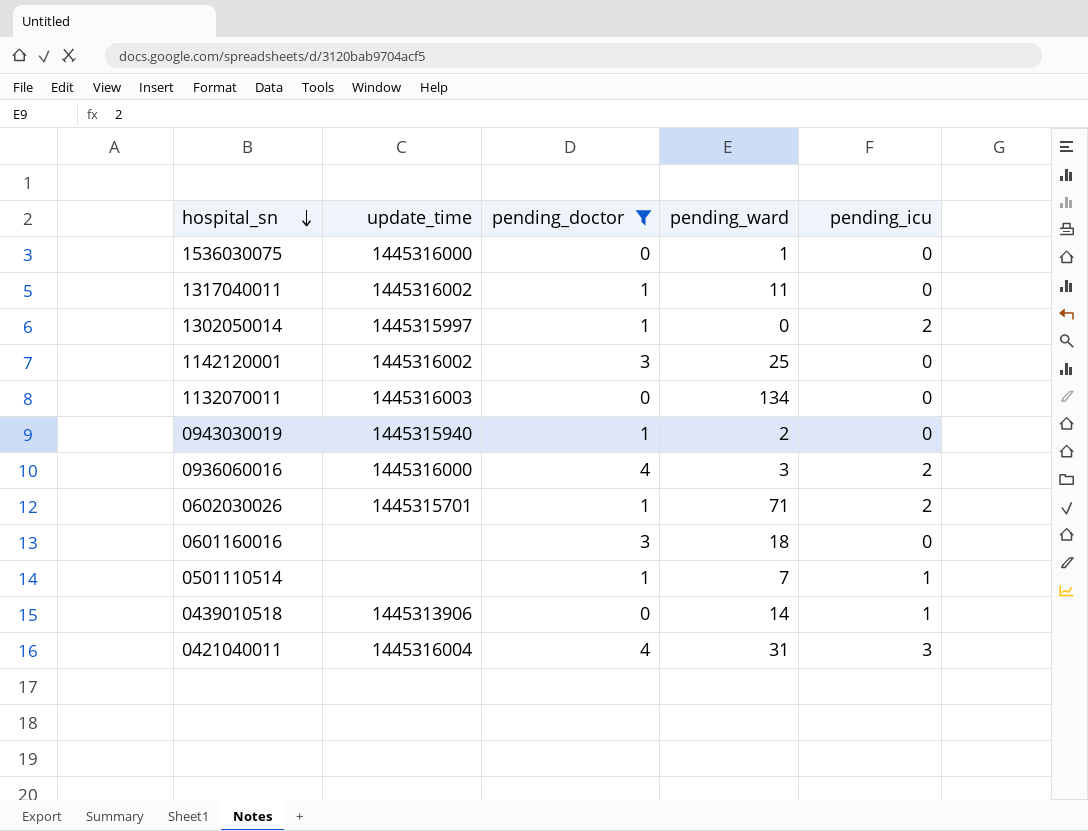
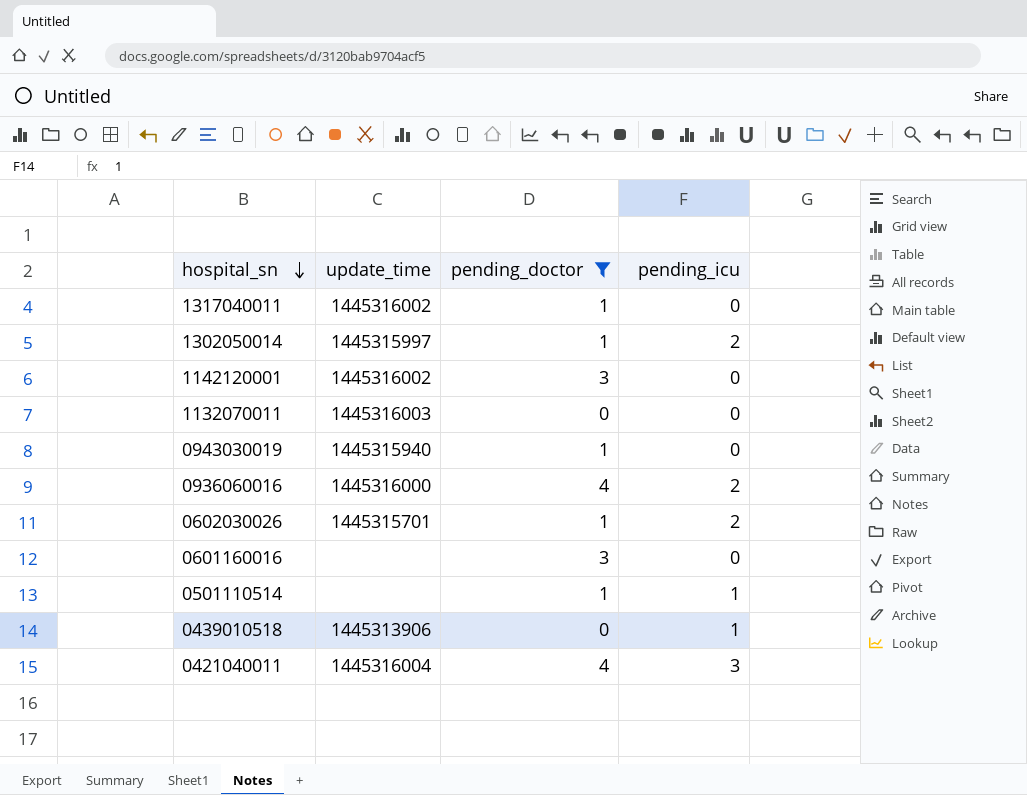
column pending_ward | position: 4 -> none
row 1536030075: 1445316000 | 0 | 1 | 0 -> none

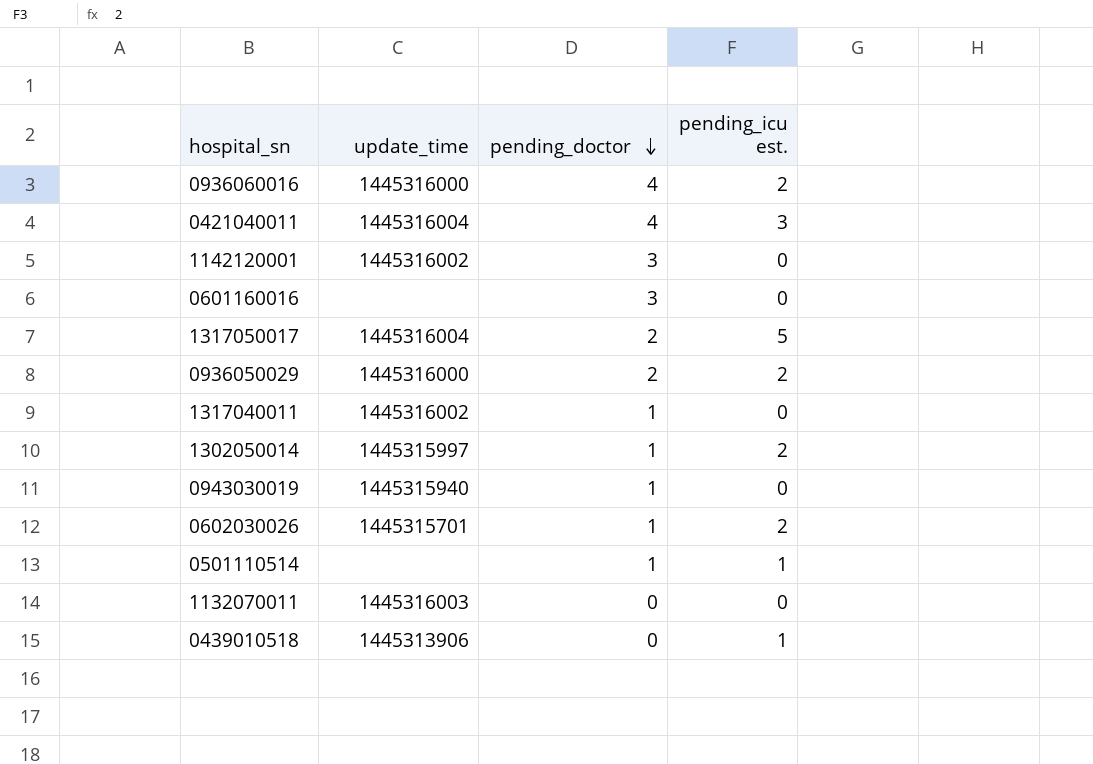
filter: pending_doctor != 2 -> none
row order: hospital_sn descending -> pending_doctor descending
column name: pending_icu -> pending_icu est.

